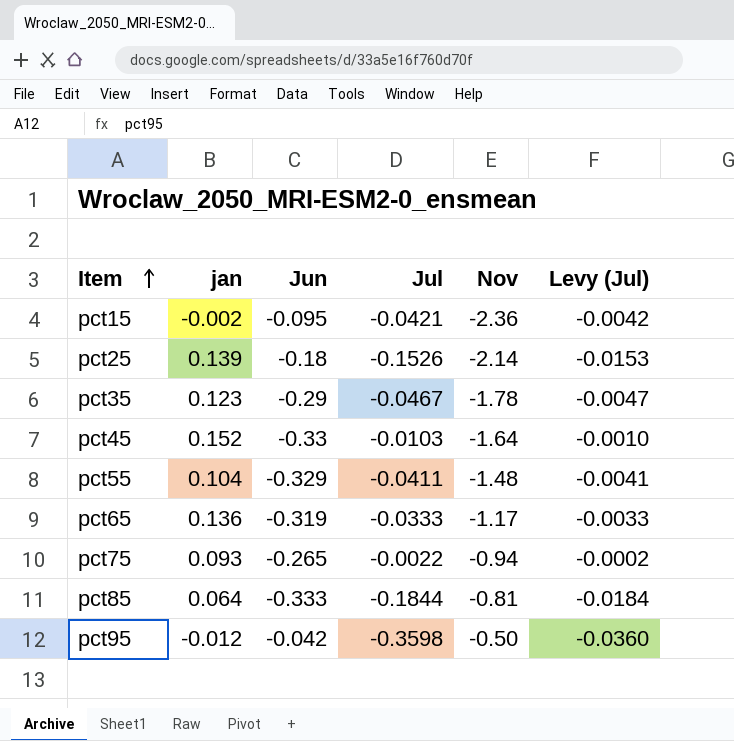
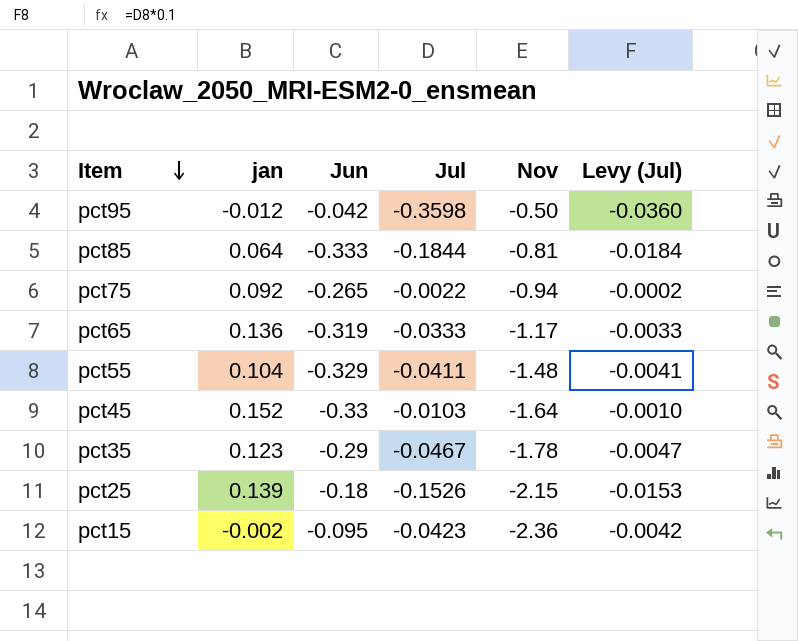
row order: Item ascending -> Item descending
pct75 | jan: 0.093 -> 0.092
pct25 | Nov: -2.14 -> -2.15
pct15 | Jul: -0.0421 -> -0.0423

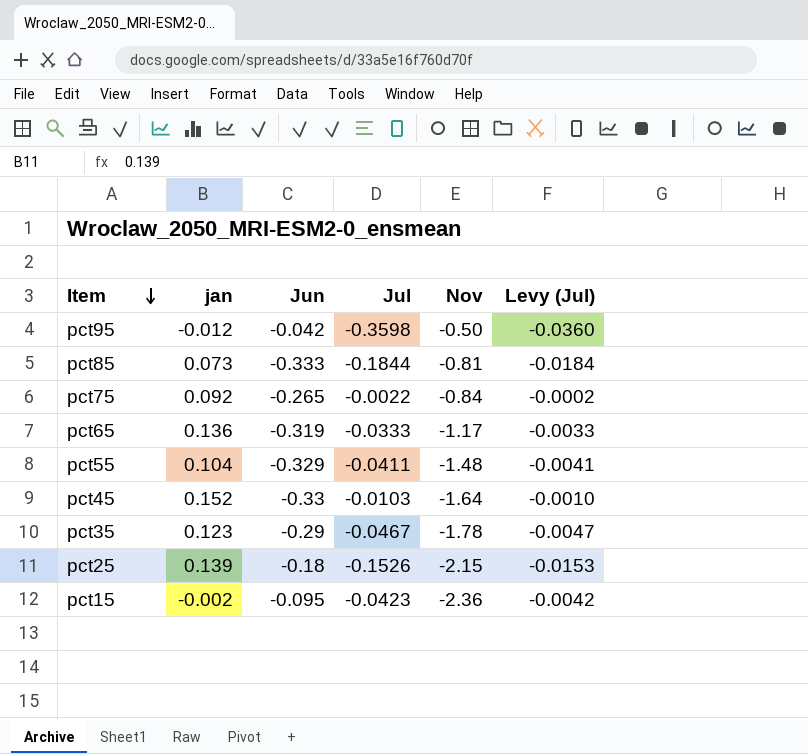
pct85 | jan: 0.064 -> 0.073
pct75 | Nov: -0.94 -> -0.84

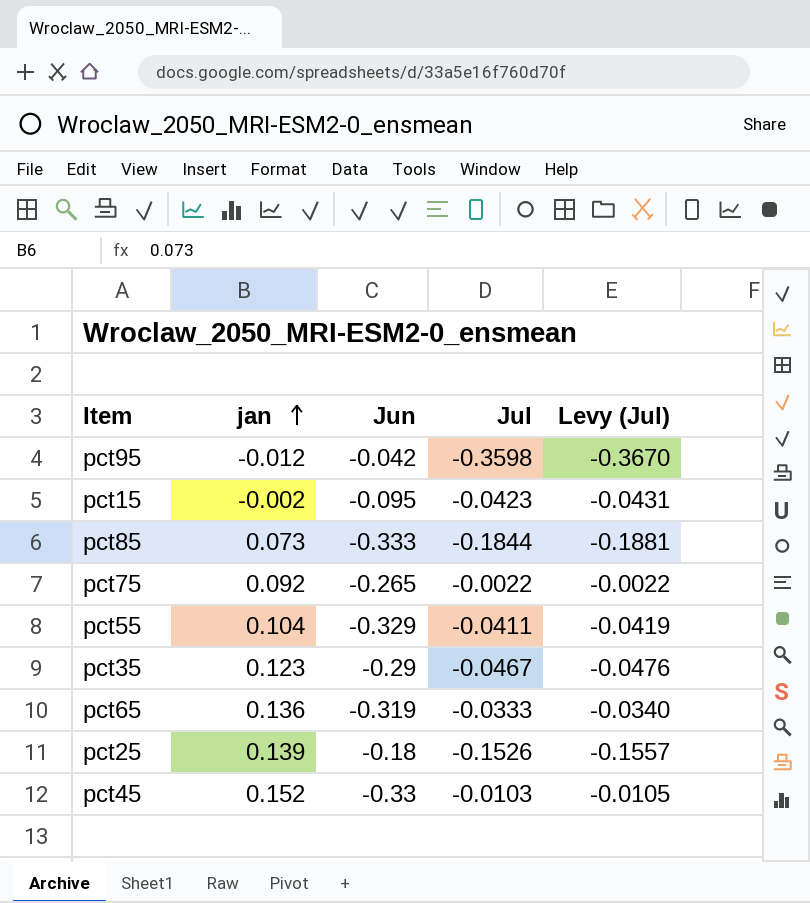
row order: Item descending -> jan ascending
column Nov | position: 5 -> none
column Levy (Jul) | formula: [Jul] * 0.1 -> [Jul] * 1.02

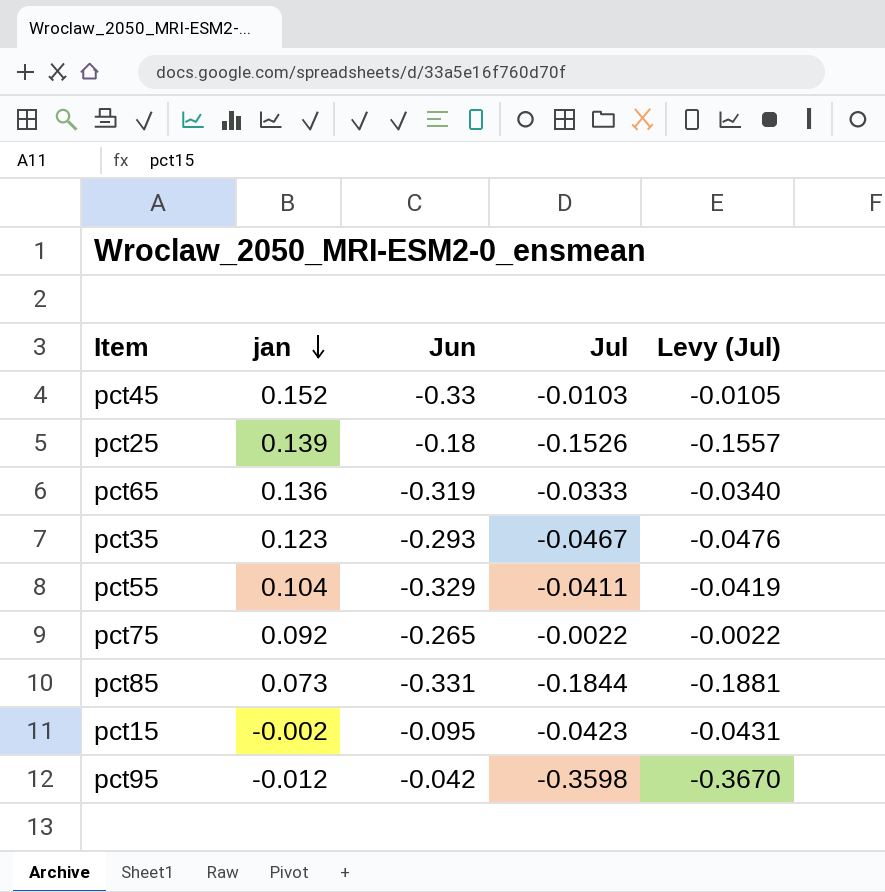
row order: jan ascending -> jan descending
pct35 | Jun: -0.29 -> -0.293
pct85 | Jun: -0.333 -> -0.331

